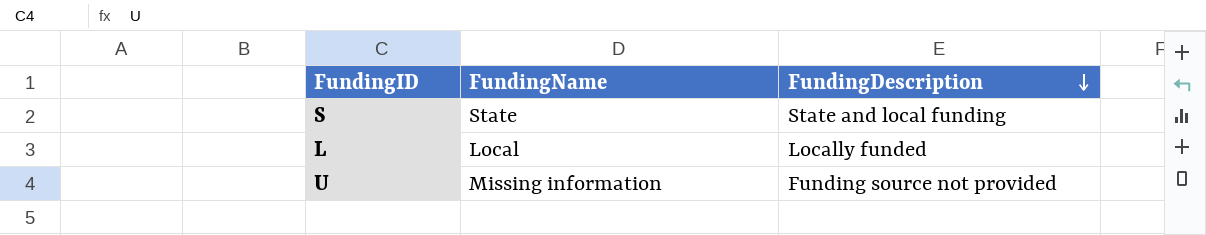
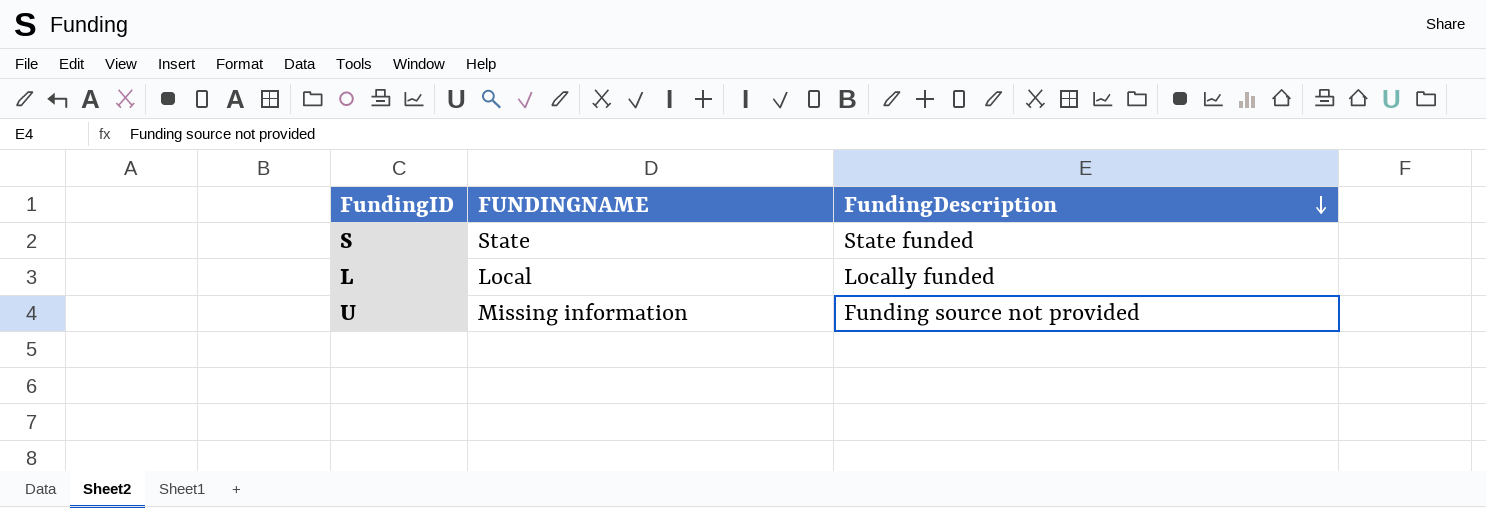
column name: FundingName -> FUNDINGNAME
S | FundingDescription: State and local funding -> State funded

